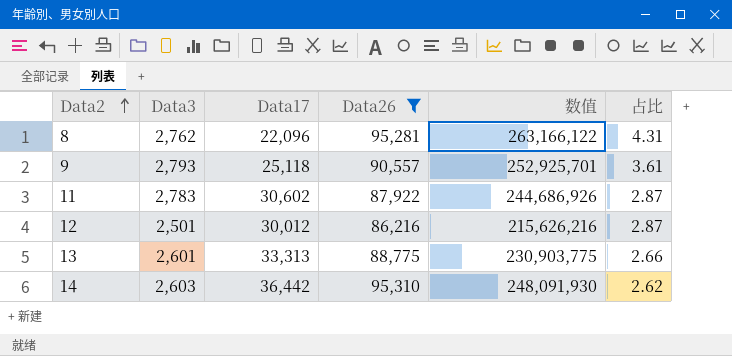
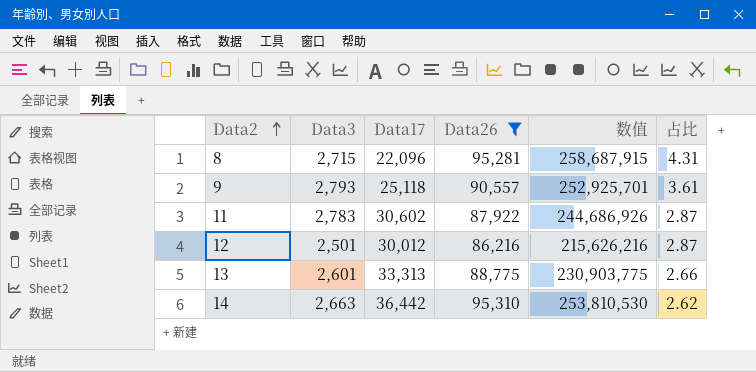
8 | Data3: 2,762 -> 2,715
8 | 数值: 263,166,122 -> 258,687,915
14 | Data3: 2,603 -> 2,663
14 | 数值: 248,091,930 -> 253,810,530

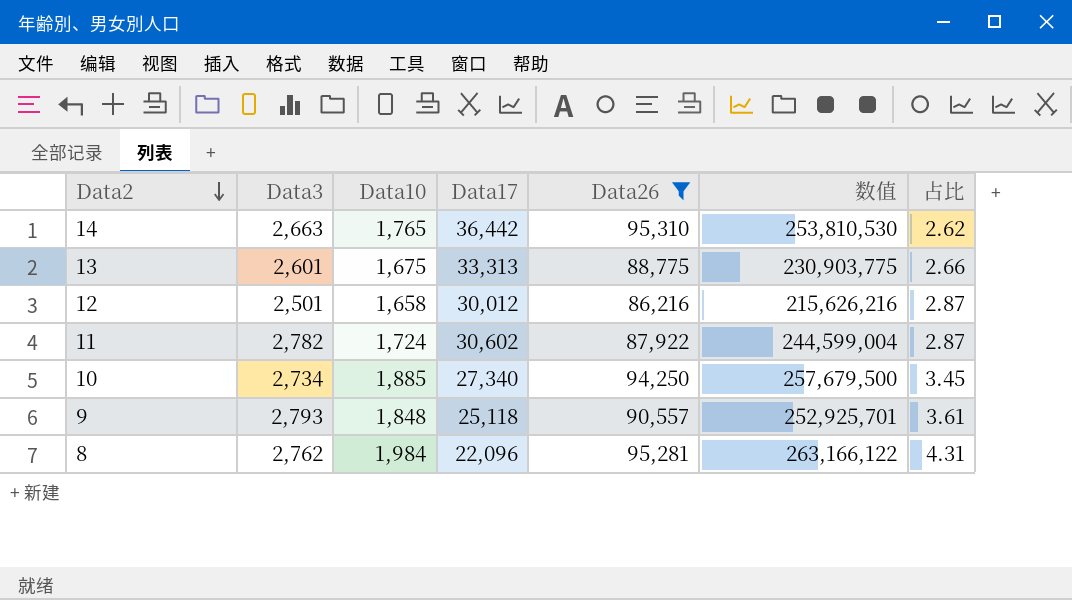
row order: Data2 ascending -> Data2 descending
column Data10 | position: none -> 3
11 | Data3: 2,783 -> 2,782
11 | 数值: 244,686,926 -> 244,599,004
row 10: none -> 2,734 | 1,885 | 27,340 | 94,250 | 257,679,500 | 3.45
8 | Data3: 2,715 -> 2,762
8 | 数值: 258,687,915 -> 263,166,122

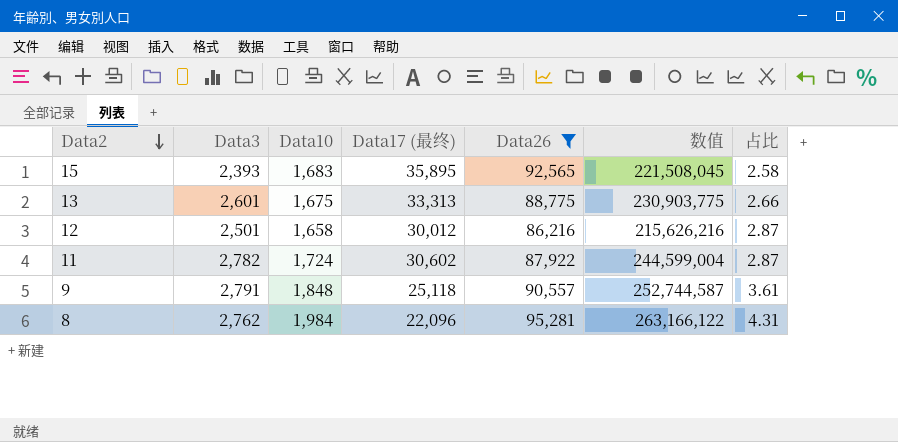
column name: Data17 -> Data17 (最终)
row 14: 2,663 | 1,765 | 36,442 | 95,310 | 253,810,530 | 2.62 -> none
row 10: 2,734 | 1,885 | 27,340 | 94,250 | 257,679,500 | 3.45 -> none
row 15: none -> 2,393 | 1,683 | 35,895 | 92,565 | 221,508,045 | 2.58
9 | Data3: 2,793 -> 2,791
9 | 数值: 252,925,701 -> 252,744,587

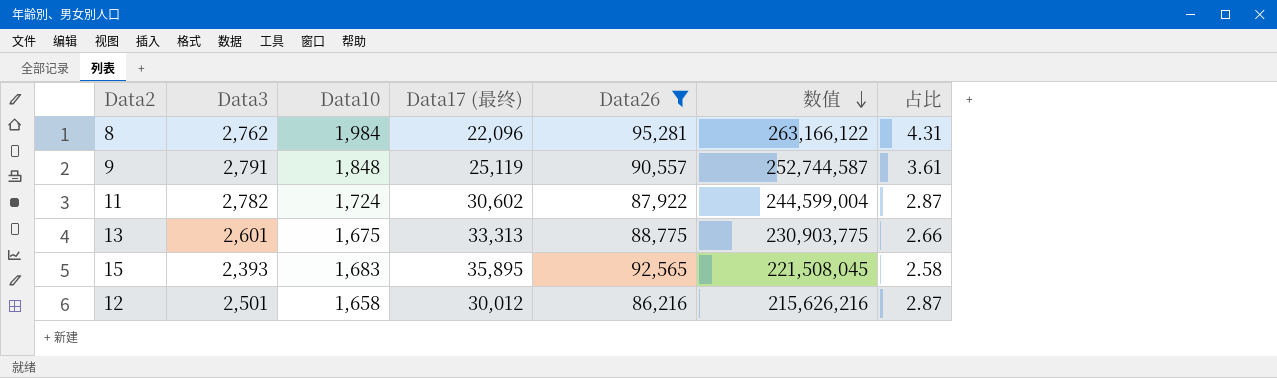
row order: Data2 descending -> 数值 descending
9 | Data17 (最终): 25,118 -> 25,119

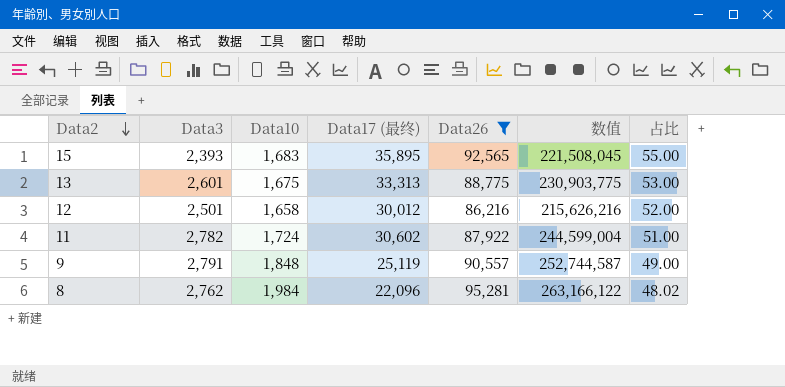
row order: 数值 descending -> Data2 descending
column 占比 | formula: [Data26] / [Data17 (最终)] -> [Data26] / [Data10]

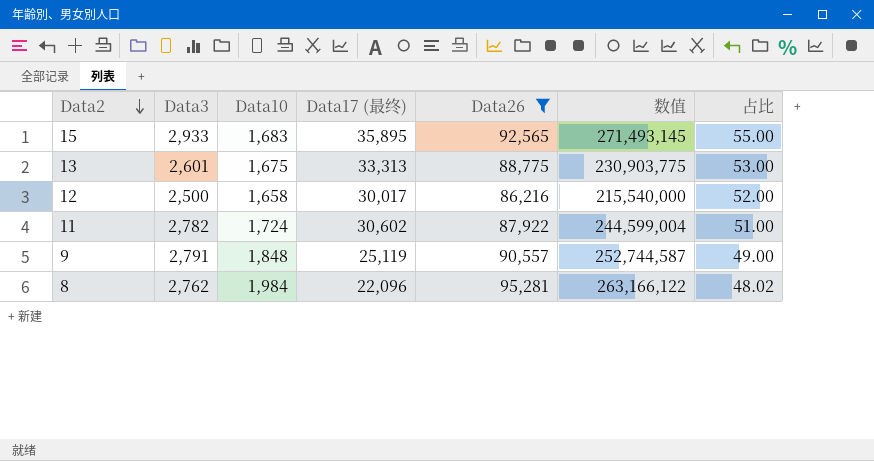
15 | Data3: 2,393 -> 2,933
15 | 数值: 221,508,045 -> 271,493,145
12 | Data3: 2,501 -> 2,500
12 | Data17 (最终): 30,012 -> 30,017
12 | 数值: 215,626,216 -> 215,540,000

